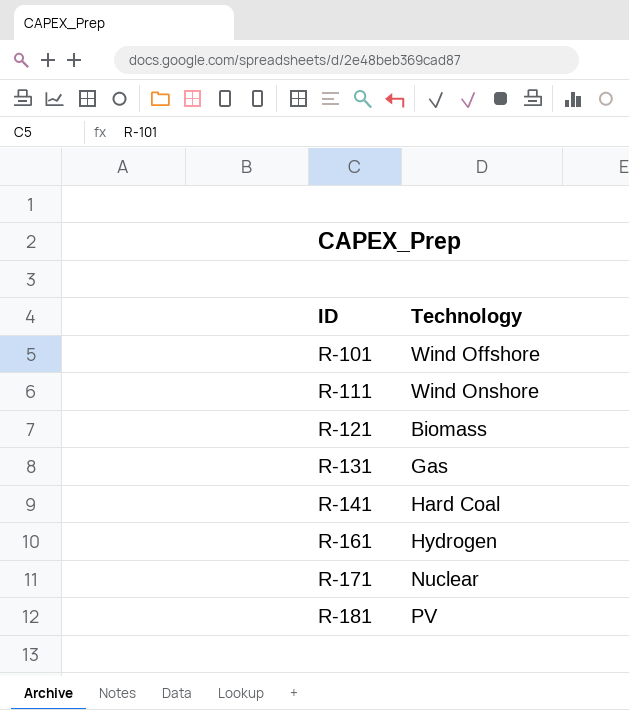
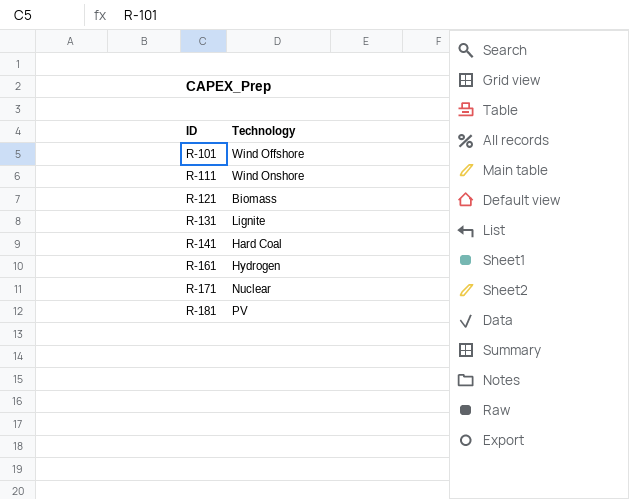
R-131 | Technology: Gas -> Lignite

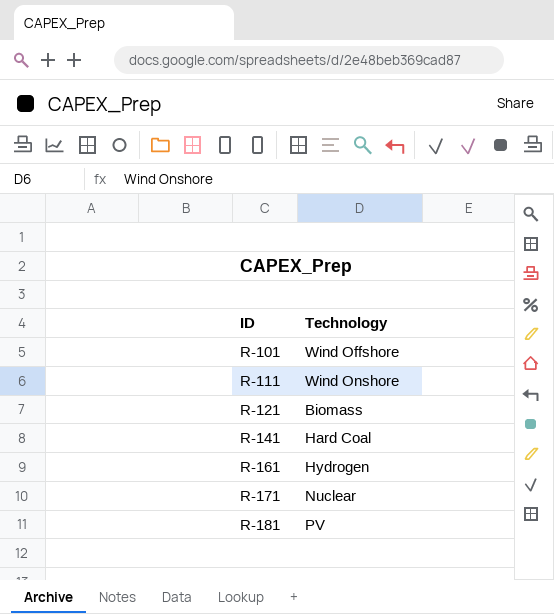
row R-131: Lignite -> none

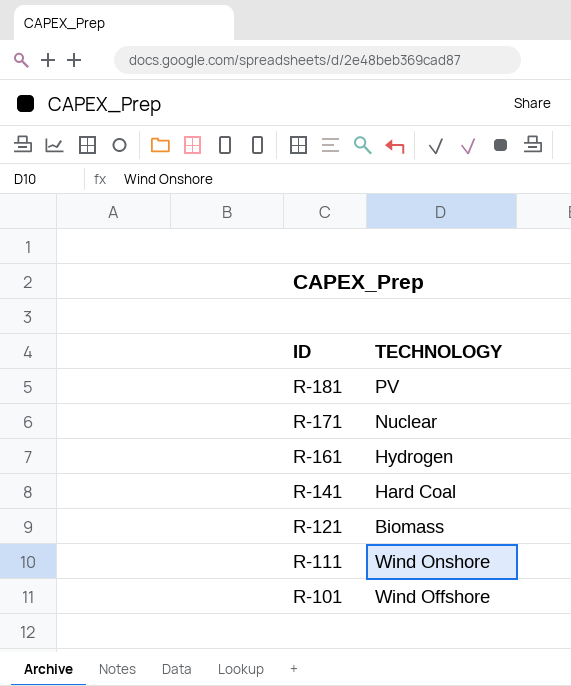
row order: ID ascending -> ID descending
column name: Technology -> TECHNOLOGY

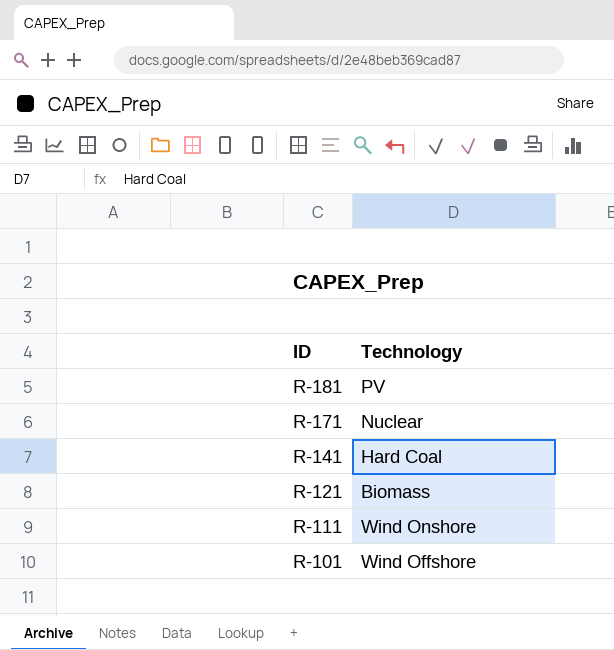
column name: TECHNOLOGY -> Technology
row R-161: Hydrogen -> none

